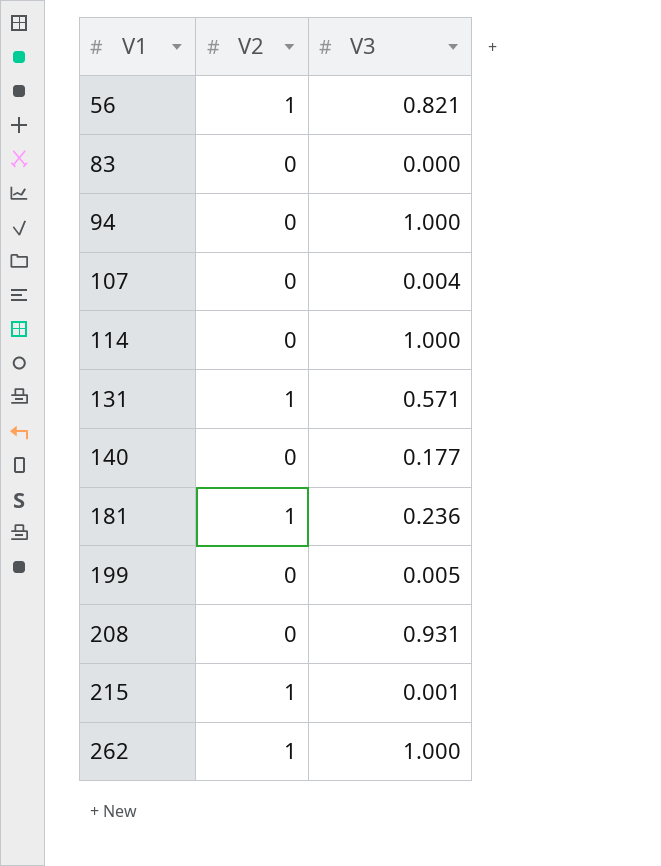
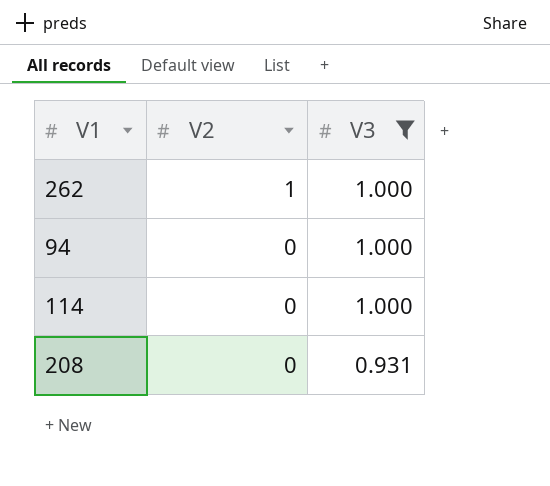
filter: none -> V3 >= 0.931
row order: V1 ascending -> V2 descending

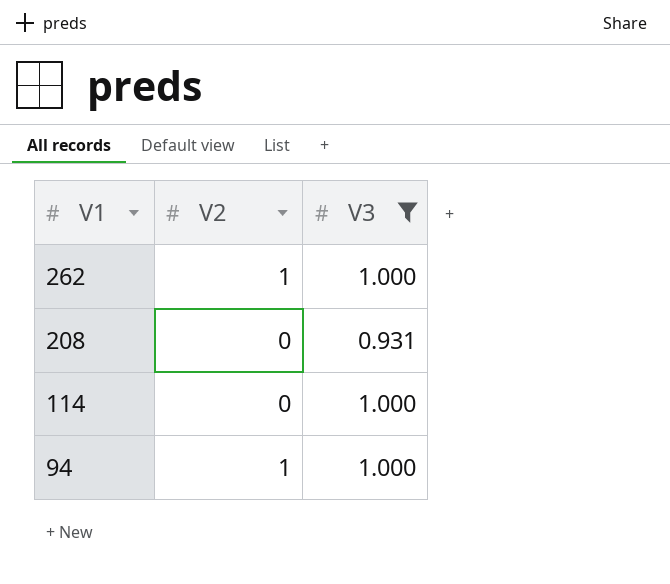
row order: V2 descending -> V1 descending
94 | V2: 0 -> 1

